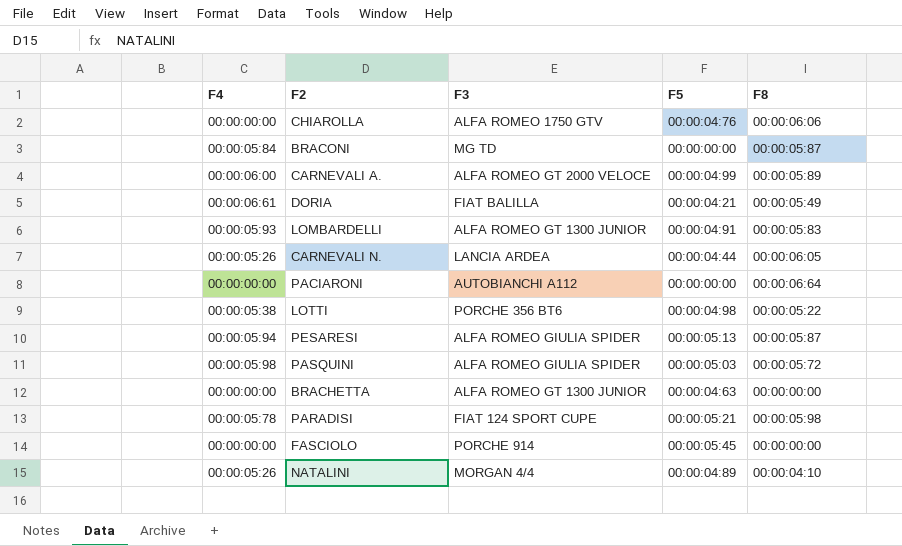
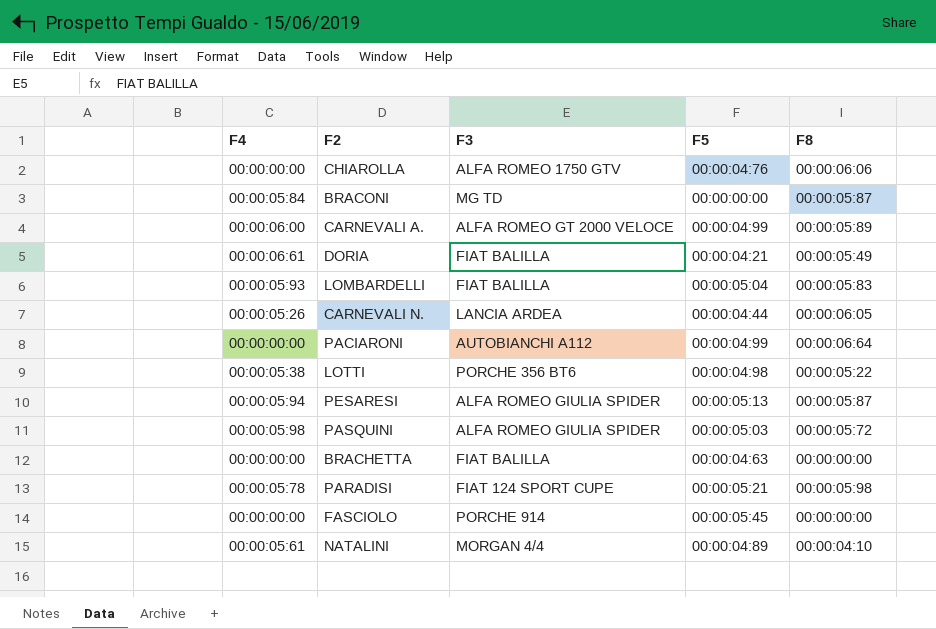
LOMBARDELLI | F3: ALFA ROMEO GT 1300 JUNIOR -> FIAT BALILLA
LOMBARDELLI | F5: 00:00:04:91 -> 00:00:05:04
PACIARONI | F5: 00:00:00:00 -> 00:00:04:99
BRACHETTA | F3: ALFA ROMEO GT 1300 JUNIOR -> FIAT BALILLA
NATALINI | F4: 00:00:05:26 -> 00:00:05:61

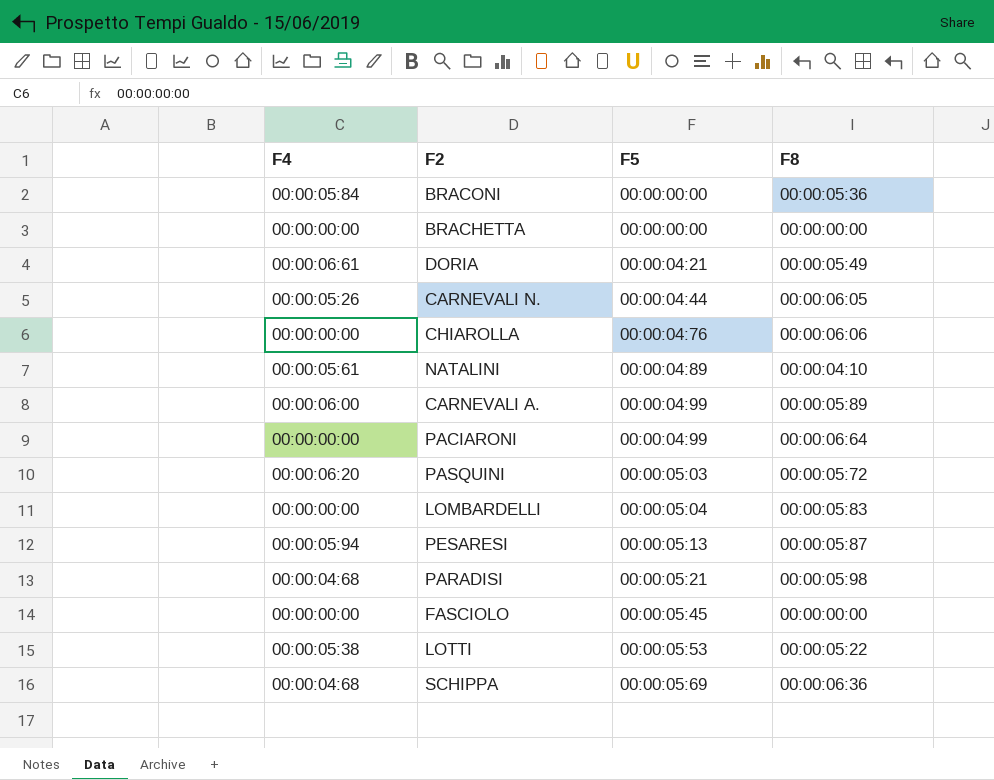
row order: none -> F5 ascending
column F3 | position: 3 -> none
BRACONI | F8: 00:00:05:87 -> 00:00:05:36
BRACHETTA | F5: 00:00:04:63 -> 00:00:00:00
PASQUINI | F4: 00:00:05:98 -> 00:00:06:20
LOMBARDELLI | F4: 00:00:05:93 -> 00:00:00:00
PARADISI | F4: 00:00:05:78 -> 00:00:04:68
LOTTI | F5: 00:00:04:98 -> 00:00:05:53
row SCHIPPA: none -> 00:00:04:68 | 00:00:05:69 | 00:00:06:36

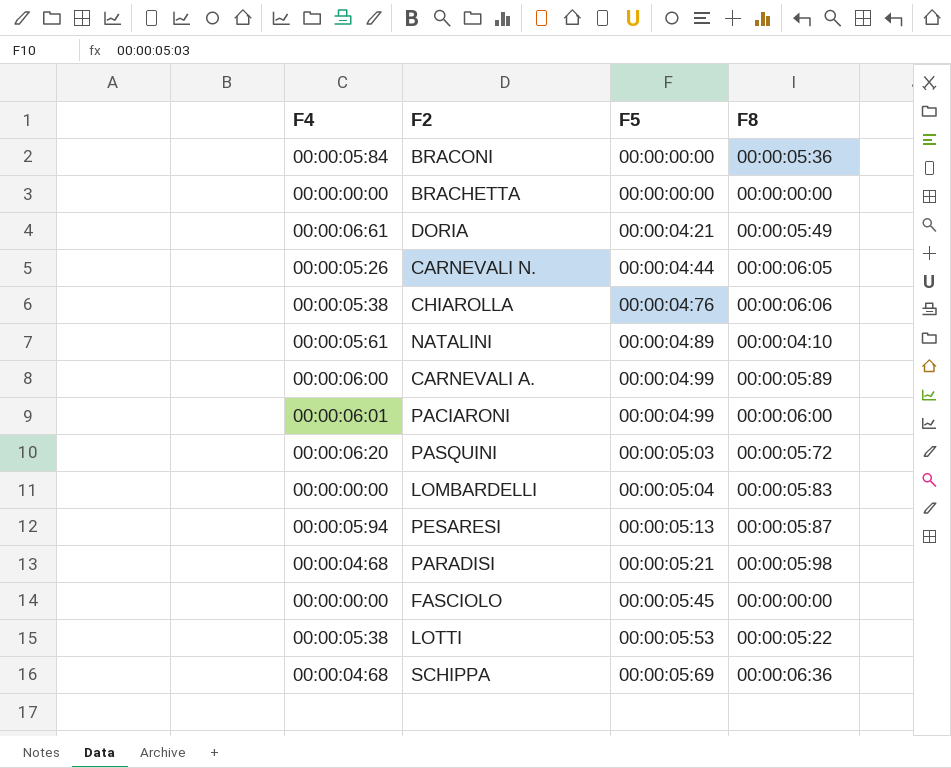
CHIAROLLA | F4: 00:00:00:00 -> 00:00:05:38
PACIARONI | F4: 00:00:00:00 -> 00:00:06:01
PACIARONI | F8: 00:00:06:64 -> 00:00:06:00

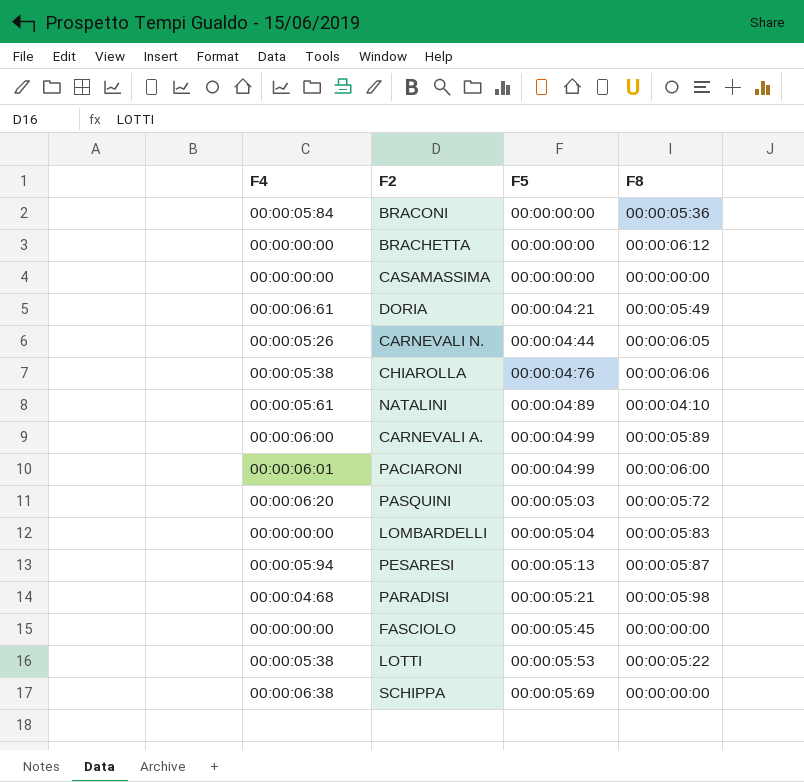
BRACHETTA | F8: 00:00:00:00 -> 00:00:06:12
row CASAMASSIMA: none -> 00:00:00:00 | 00:00:00:00 | 00:00:00:00
SCHIPPA | F4: 00:00:04:68 -> 00:00:06:38
SCHIPPA | F8: 00:00:06:36 -> 00:00:00:00

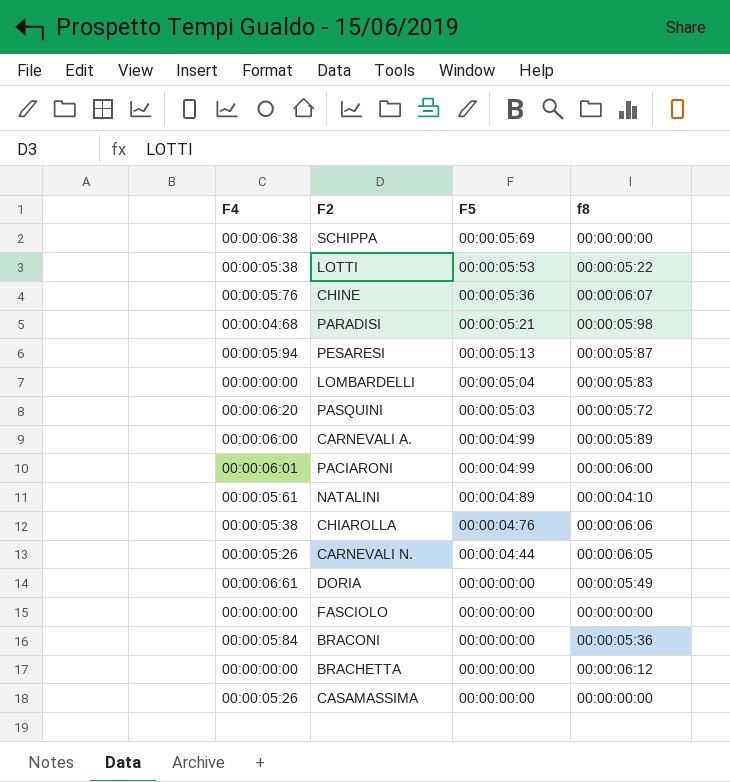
row order: F5 ascending -> F5 descending
column name: F8 -> f8
row CHINE: none -> 00:00:05:76 | 00:00:05:36 | 00:00:06:07
DORIA | F5: 00:00:04:21 -> 00:00:00:00
FASCIOLO | F5: 00:00:05:45 -> 00:00:00:00
CASAMASSIMA | F4: 00:00:00:00 -> 00:00:05:26

